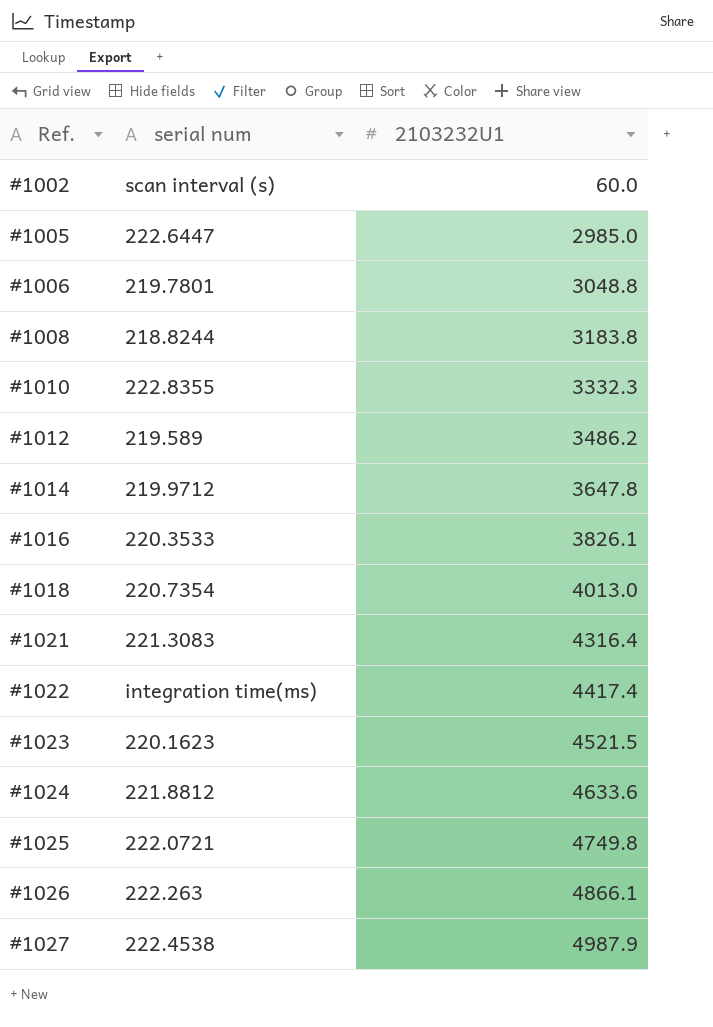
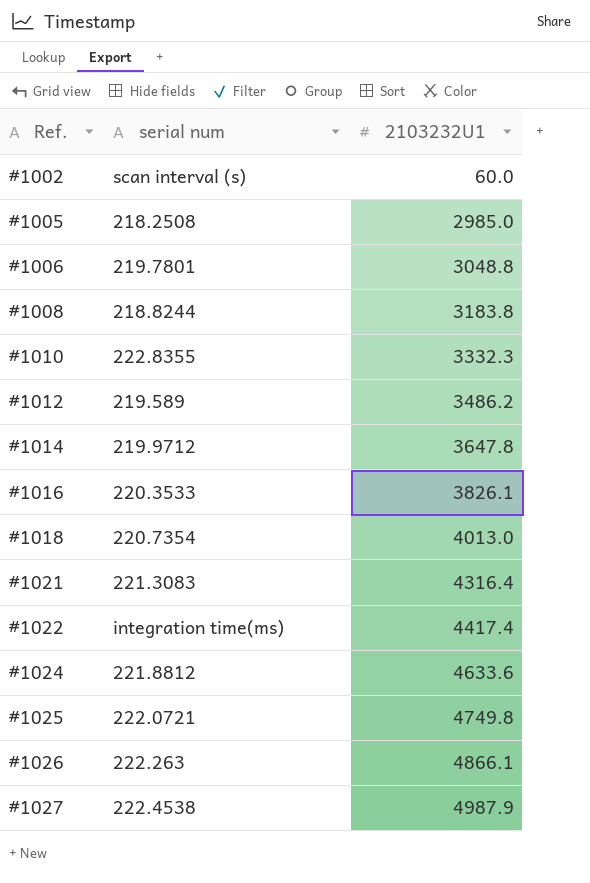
row #1023: 220.1623 | 4521.5 -> none
#1005 | serial num: 222.6447 -> 218.2508

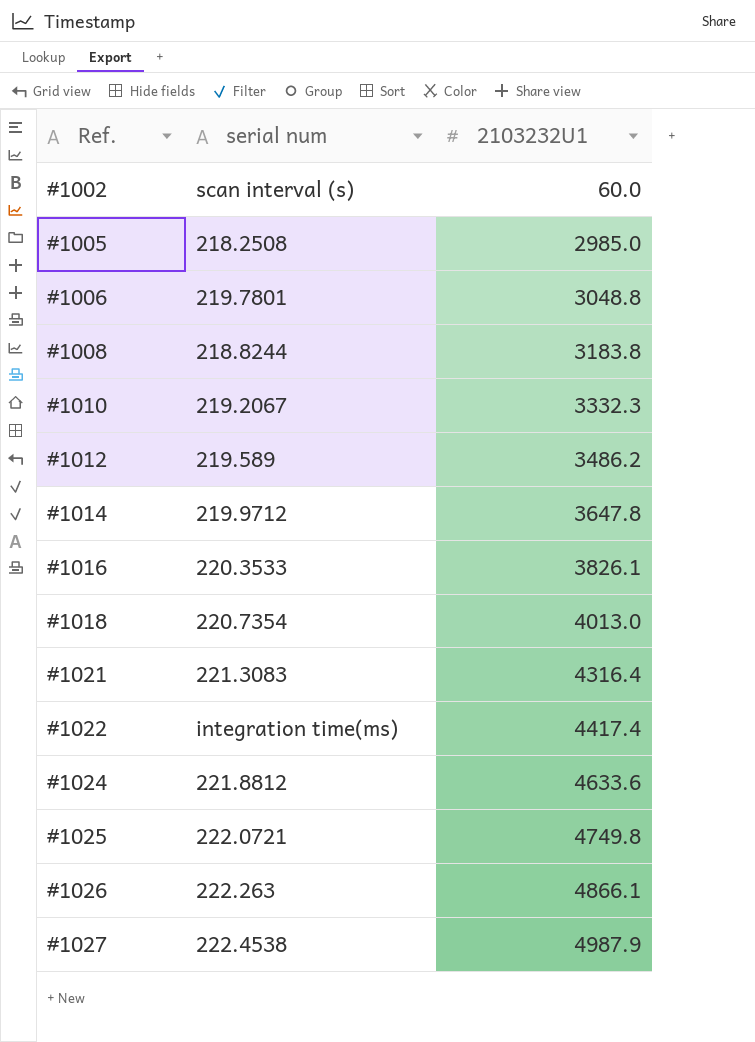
#1010 | serial num: 222.8355 -> 219.2067

